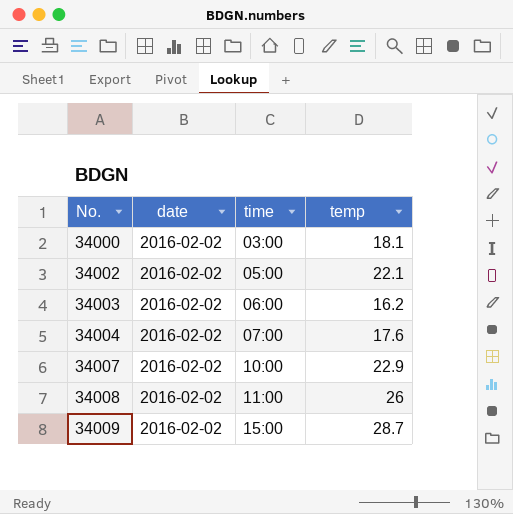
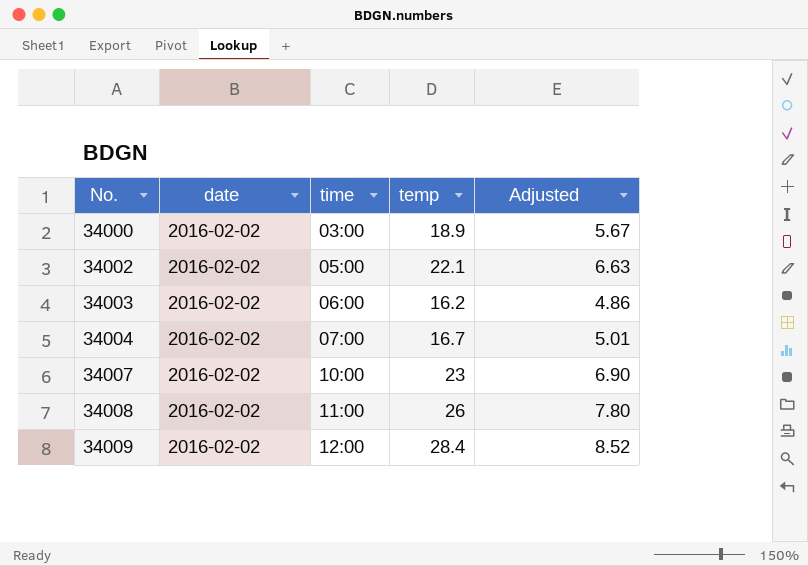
column Adjusted | formula: none -> [temp] * 0.3
34000 | temp: 18.1 -> 18.9
34004 | temp: 17.6 -> 16.7
34007 | temp: 22.9 -> 23
34009 | time: 15:00 -> 12:00
34009 | temp: 28.7 -> 28.4

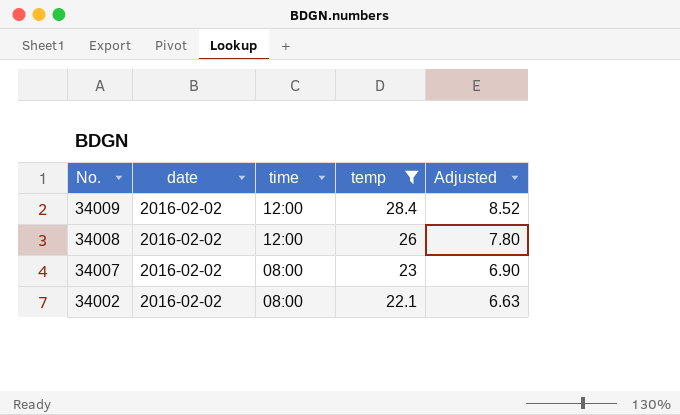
filter: none -> temp >= 22.1
row order: No. ascending -> No. descending
34008 | time: 11:00 -> 12:00
34007 | time: 10:00 -> 08:00
34002 | time: 05:00 -> 08:00

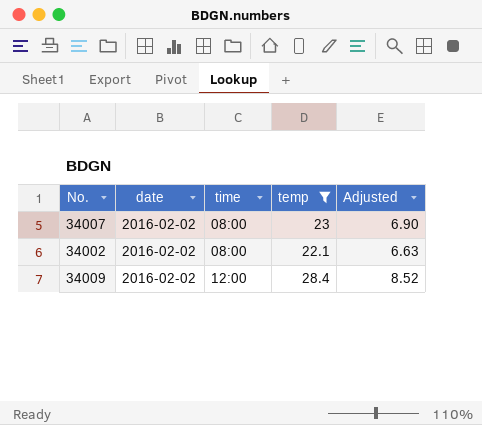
row order: No. descending -> time ascending
row 34008: 2016-02-02 | 12:00 | 26 | 7.80 -> none

